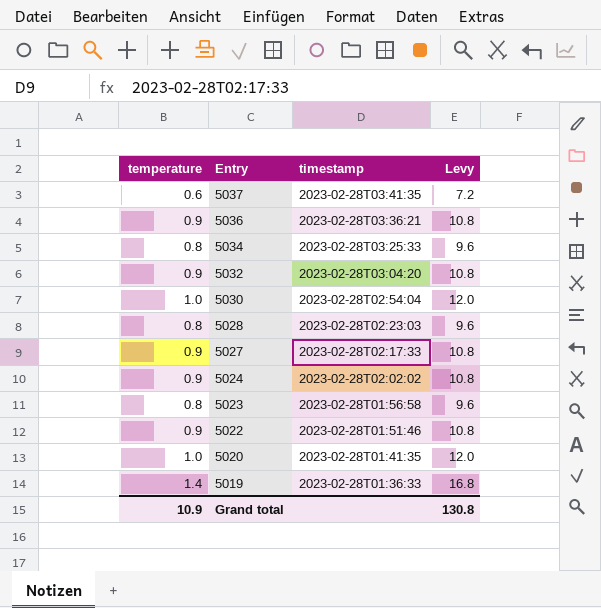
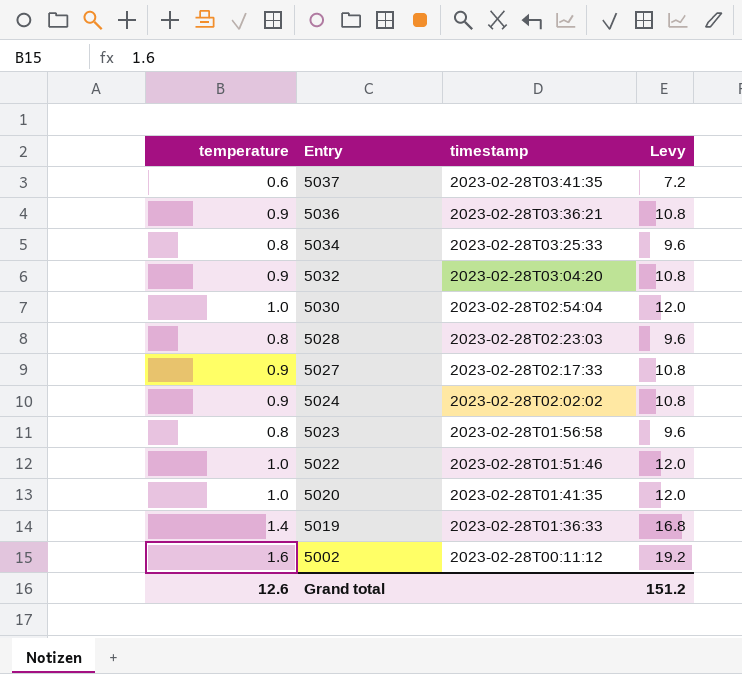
5022 | temperature: 0.9 -> 1.0
5022 | Levy: 10.8 -> 12.0
row 5002: none -> 1.6 | 2023-02-28T00:11:12 | 19.2
Grand total | temperature: 10.9 -> 12.6
Grand total | Levy: 130.8 -> 151.2

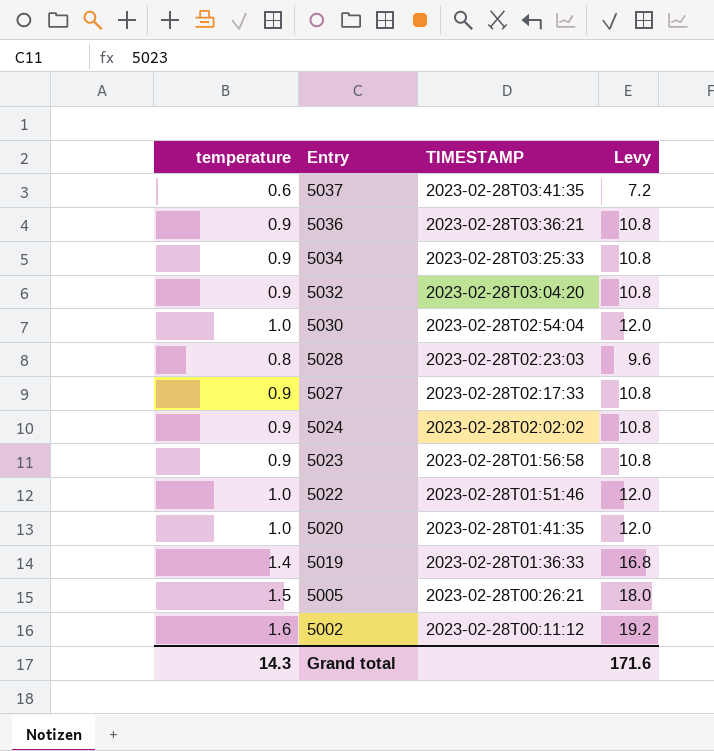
column name: timestamp -> TIMESTAMP
5034 | temperature: 0.8 -> 0.9
5034 | Levy: 9.6 -> 10.8
5023 | temperature: 0.8 -> 0.9
5023 | Levy: 9.6 -> 10.8
row 5005: none -> 1.5 | 2023-02-28T00:26:21 | 18.0
Grand total | temperature: 12.6 -> 14.3
Grand total | Levy: 151.2 -> 171.6

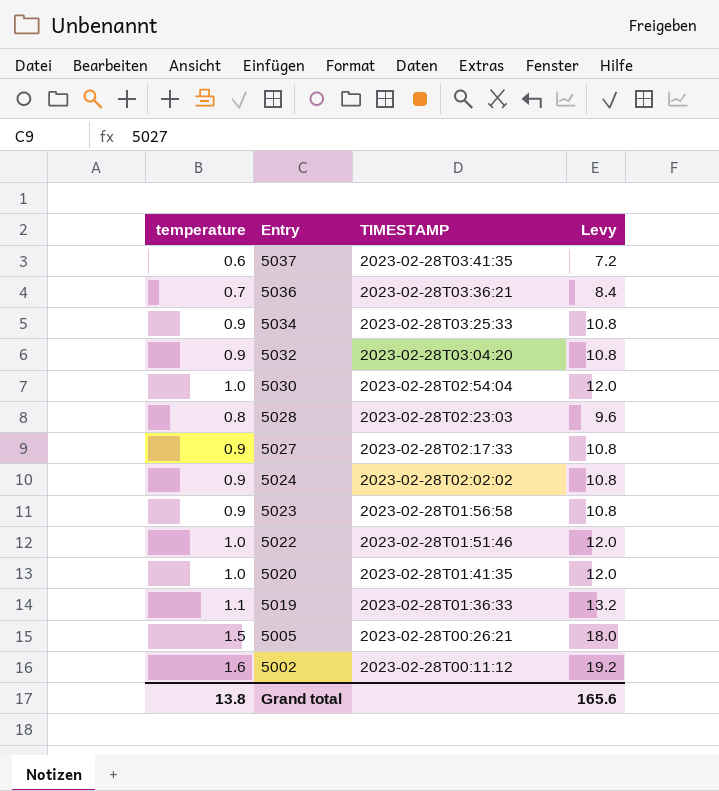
5036 | temperature: 0.9 -> 0.7
5036 | Levy: 10.8 -> 8.4
5019 | temperature: 1.4 -> 1.1
5019 | Levy: 16.8 -> 13.2
Grand total | temperature: 14.3 -> 13.8
Grand total | Levy: 171.6 -> 165.6

